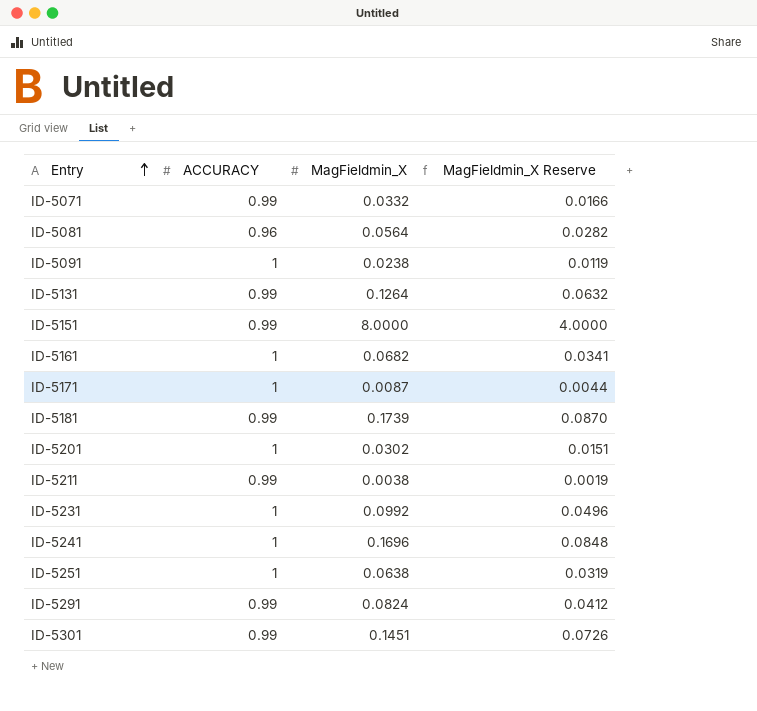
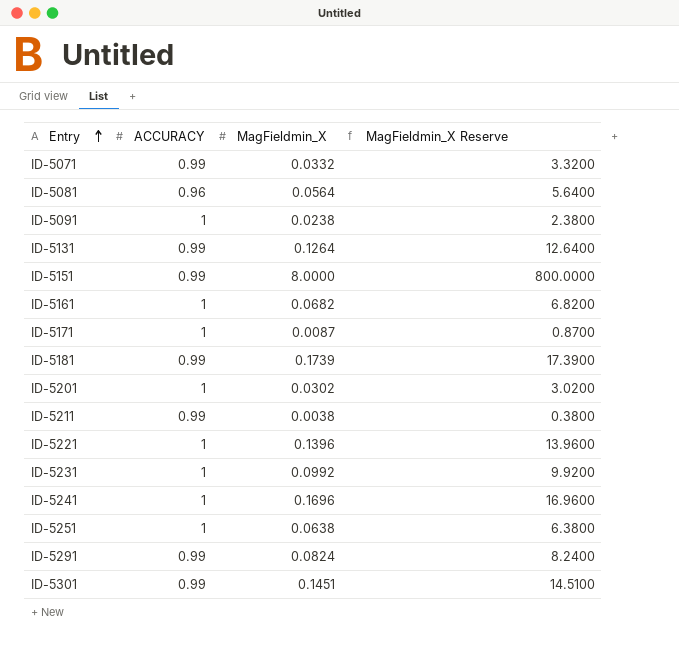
column MagFieldmin_X Reserve | formula: [MagFieldmin_X] * 0.5 -> [MagFieldmin_X] * 100
row ID-5221: none -> 1 | 0.1396 | 13.9600

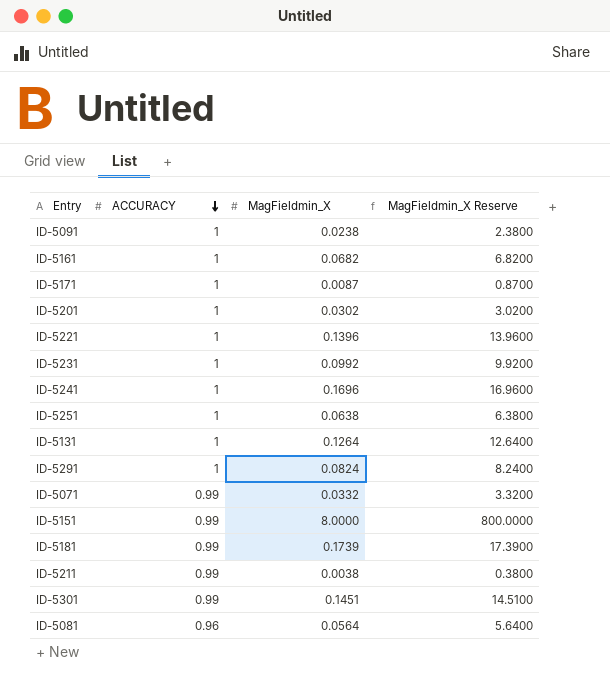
row order: Entry ascending -> ACCURACY descending
ID-5131 | ACCURACY: 0.99 -> 1
ID-5291 | ACCURACY: 0.99 -> 1

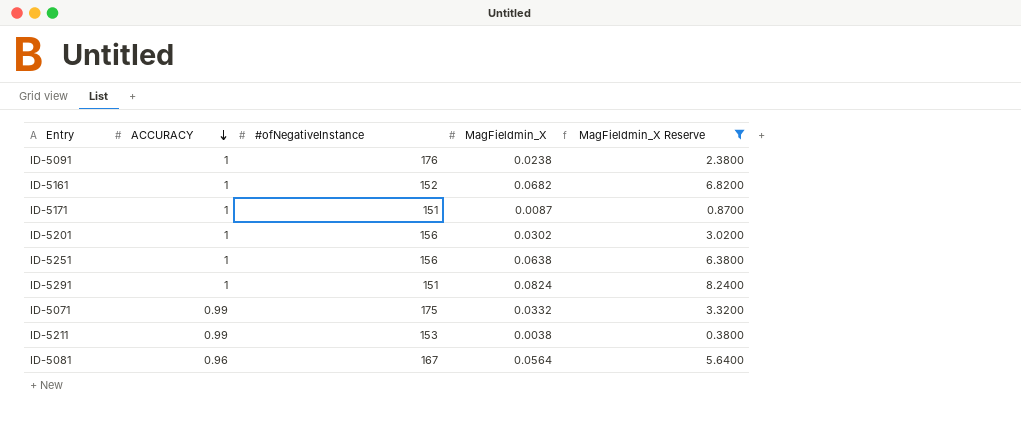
filter: none -> MagFieldmin_X Reserve <= 8.2400
column #ofNegativeInstance | position: none -> 3

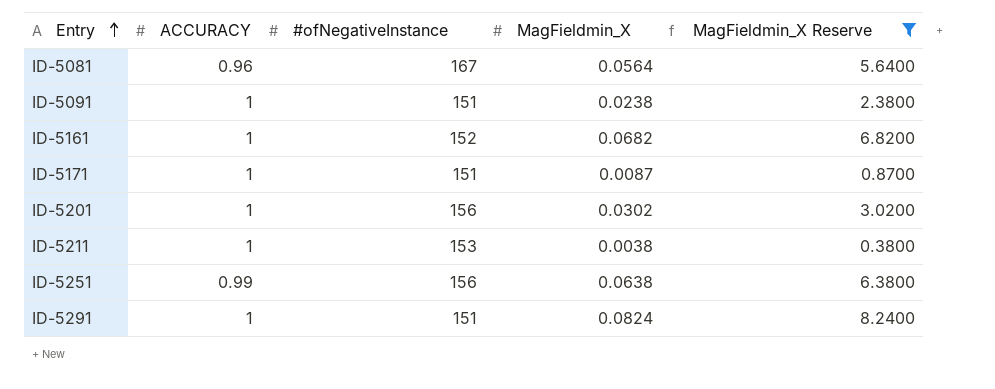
row order: ACCURACY descending -> Entry ascending
row ID-5071: 0.99 | 175 | 0.0332 | 3.3200 -> none
ID-5091 | #ofNegativeInstance: 176 -> 151
ID-5211 | ACCURACY: 0.99 -> 1
ID-5251 | ACCURACY: 1 -> 0.99

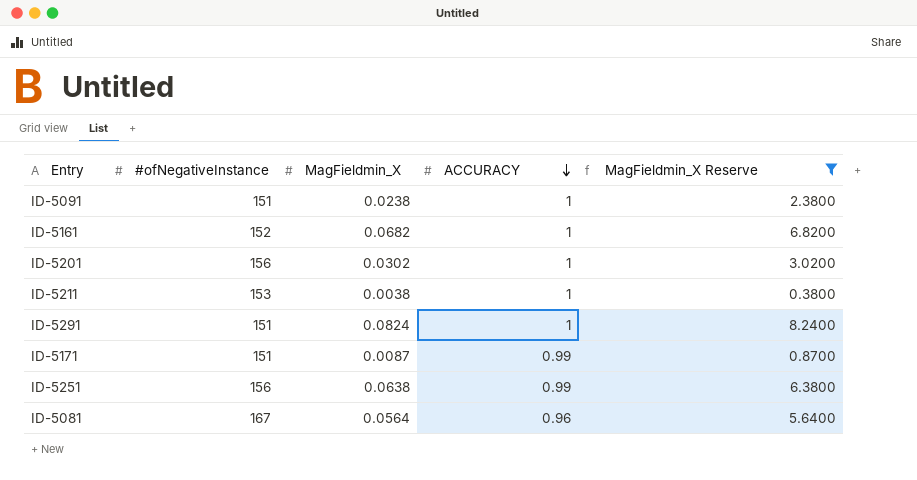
row order: Entry ascending -> ACCURACY descending
column ACCURACY | position: 2 -> 4
ID-5171 | ACCURACY: 1 -> 0.99

